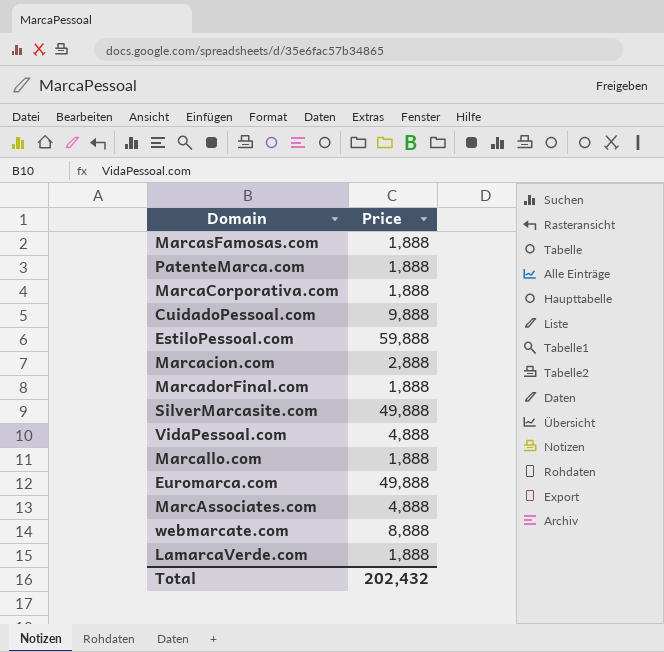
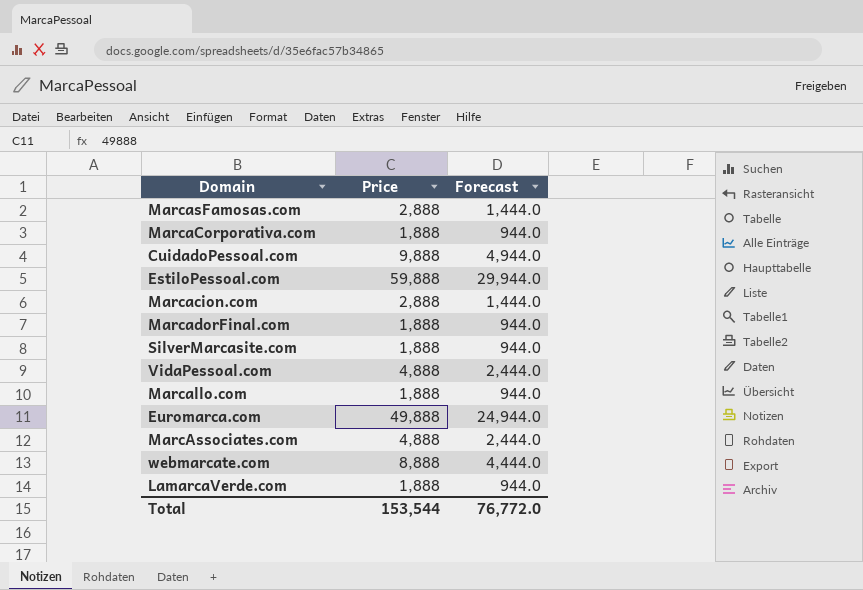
column Forecast | formula: none -> [Price] * 0.5
row PatenteMarca.com: 1,888 -> none
MarcasFamosas.com | Price: 1,888 -> 2,888
SilverMarcasite.com | Price: 49,888 -> 1,888
Total | Price: 202,432 -> 153,544

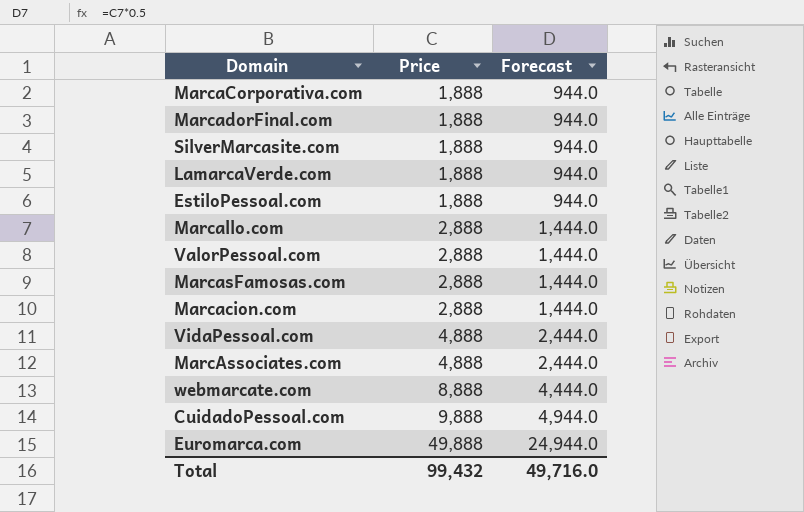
row order: none -> Price ascending
EstiloPessoal.com | Price: 59,888 -> 1,888
EstiloPessoal.com | Forecast: 29,944.0 -> 944.0
Marcallo.com | Price: 1,888 -> 2,888
Marcallo.com | Forecast: 944.0 -> 1,444.0
row ValorPessoal.com: none -> 2,888 | 1,444.0
Total | Price: 153,544 -> 99,432
Total | Forecast: 76,772.0 -> 49,716.0

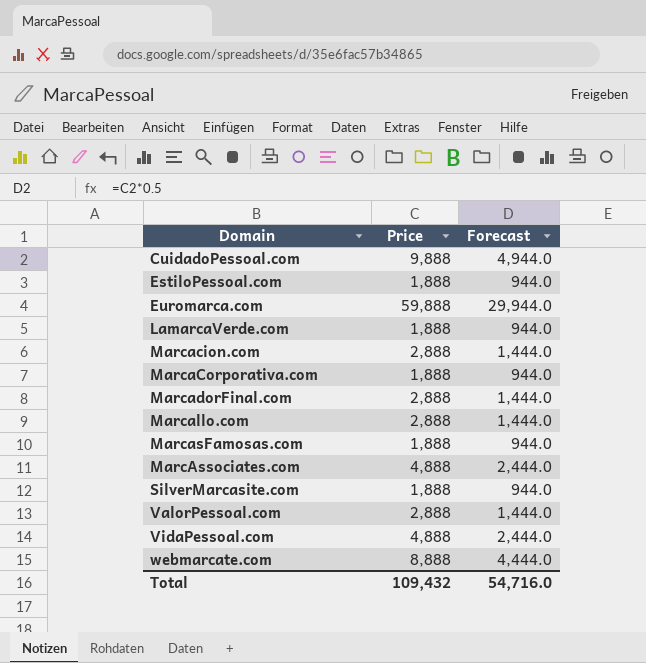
row order: Price ascending -> Domain ascending
Euromarca.com | Price: 49,888 -> 59,888
Euromarca.com | Forecast: 24,944.0 -> 29,944.0
MarcadorFinal.com | Price: 1,888 -> 2,888
MarcadorFinal.com | Forecast: 944.0 -> 1,444.0
MarcasFamosas.com | Price: 2,888 -> 1,888
MarcasFamosas.com | Forecast: 1,444.0 -> 944.0
Total | Price: 99,432 -> 109,432
Total | Forecast: 49,716.0 -> 54,716.0

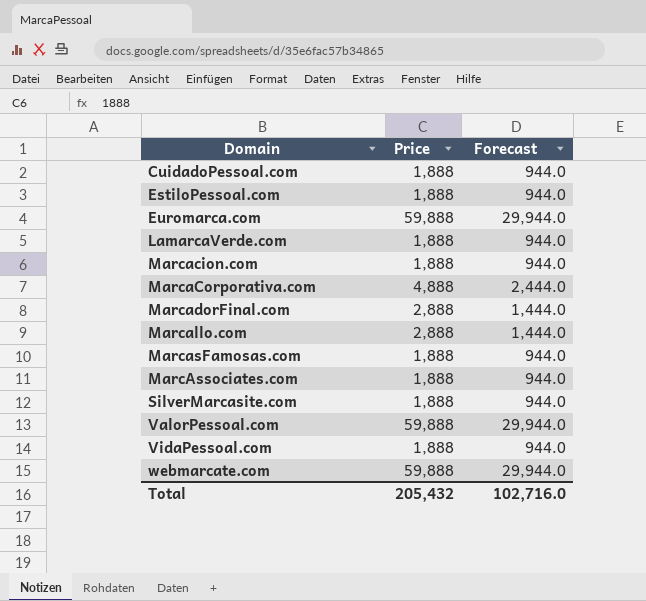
CuidadoPessoal.com | Price: 9,888 -> 1,888
CuidadoPessoal.com | Forecast: 4,944.0 -> 944.0
Marcacion.com | Price: 2,888 -> 1,888
Marcacion.com | Forecast: 1,444.0 -> 944.0
MarcaCorporativa.com | Price: 1,888 -> 4,888
MarcaCorporativa.com | Forecast: 944.0 -> 2,444.0
MarcAssociates.com | Price: 4,888 -> 1,888
MarcAssociates.com | Forecast: 2,444.0 -> 944.0
ValorPessoal.com | Price: 2,888 -> 59,888
ValorPessoal.com | Forecast: 1,444.0 -> 29,944.0
VidaPessoal.com | Price: 4,888 -> 1,888
VidaPessoal.com | Forecast: 2,444.0 -> 944.0
webmarcate.com | Price: 8,888 -> 59,888
webmarcate.com | Forecast: 4,444.0 -> 29,944.0
Total | Price: 109,432 -> 205,432
Total | Forecast: 54,716.0 -> 102,716.0

